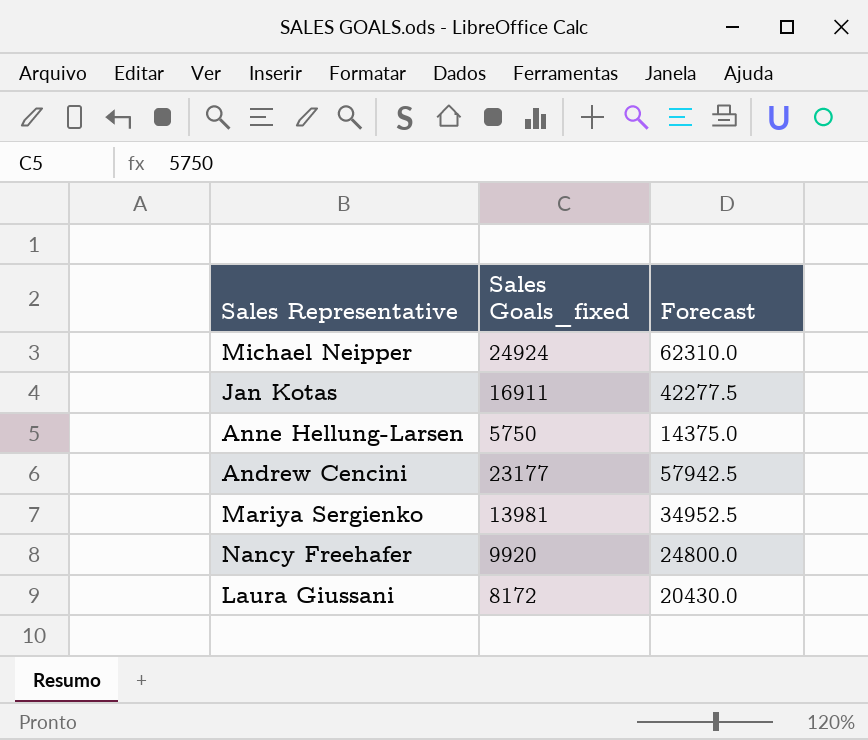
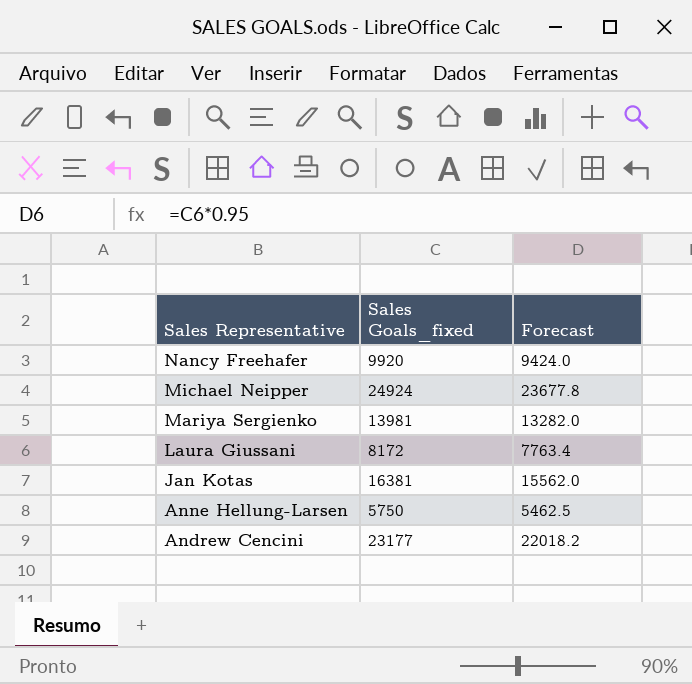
row order: none -> Sales Representative descending
column Forecast | formula: [Sales Goals_fixed] * 2.5 -> [Sales Goals_fixed] * 0.95
Jan Kotas | Sales Goals_fixed: 16911 -> 16381

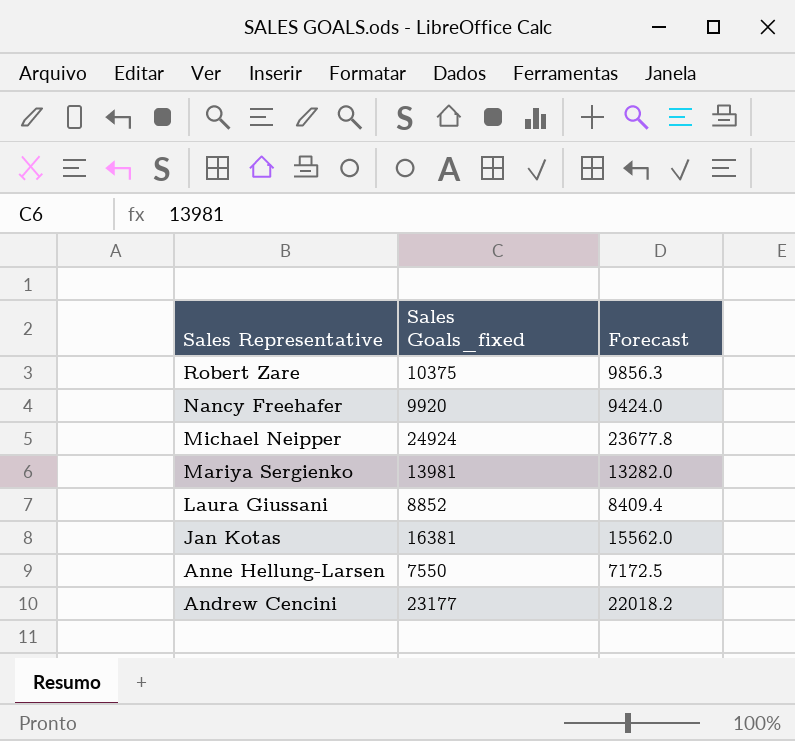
row Robert Zare: none -> 10375 | 9856.3
Laura Giussani | Sales Goals_fixed: 8172 -> 8852
Laura Giussani | Forecast: 7763.4 -> 8409.4
Anne Hellung-Larsen | Sales Goals_fixed: 5750 -> 7550
Anne Hellung-Larsen | Forecast: 5462.5 -> 7172.5

